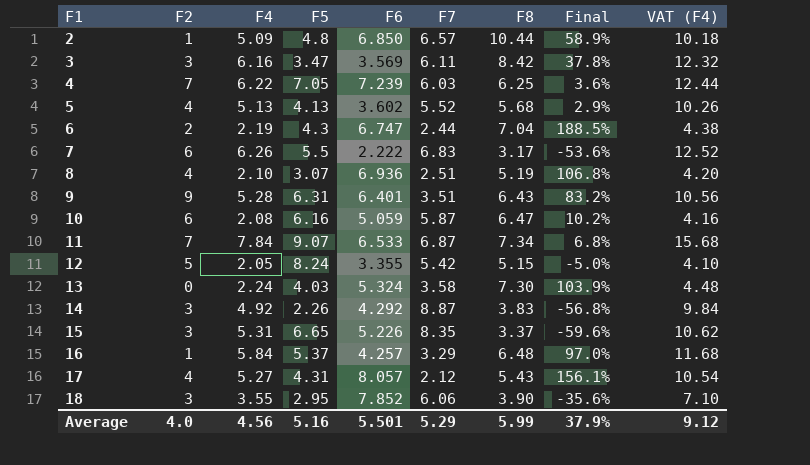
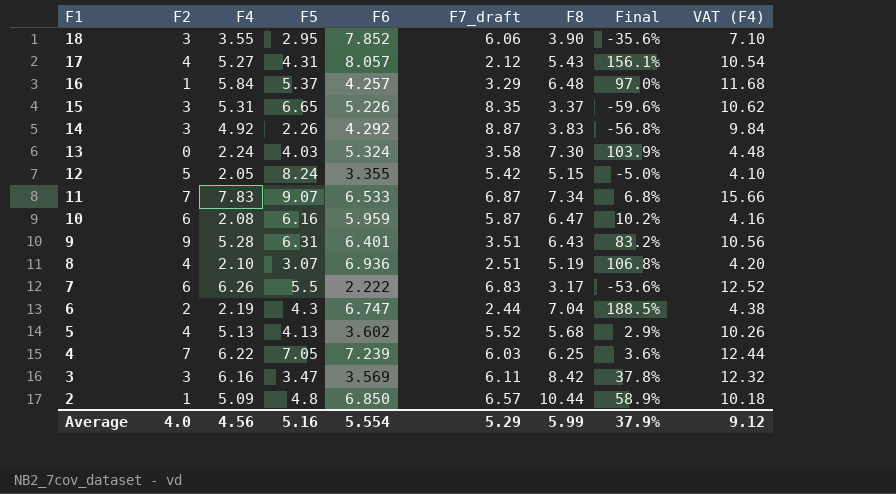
row order: F1 ascending -> F1 descending
column name: F7 -> F7_draft
11 | F4: 7.84 -> 7.83
11 | VAT (F4): 15.68 -> 15.66
10 | F6: 5.059 -> 5.959
Average | F6: 5.501 -> 5.554

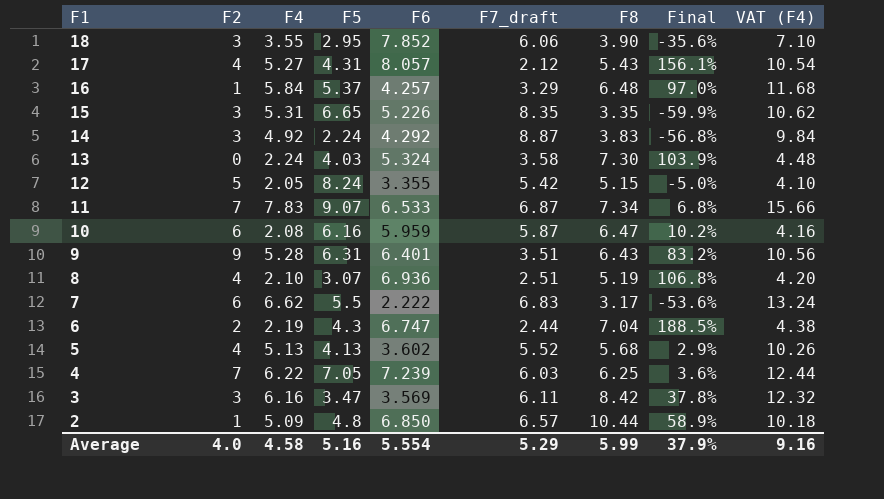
15 | F8: 3.37 -> 3.35
15 | Final: -59.6% -> -59.9%
14 | F5: 2.26 -> 2.24
7 | F4: 6.26 -> 6.62
7 | VAT (F4): 12.52 -> 13.24
Average | F4: 4.56 -> 4.58
Average | VAT (F4): 9.12 -> 9.16

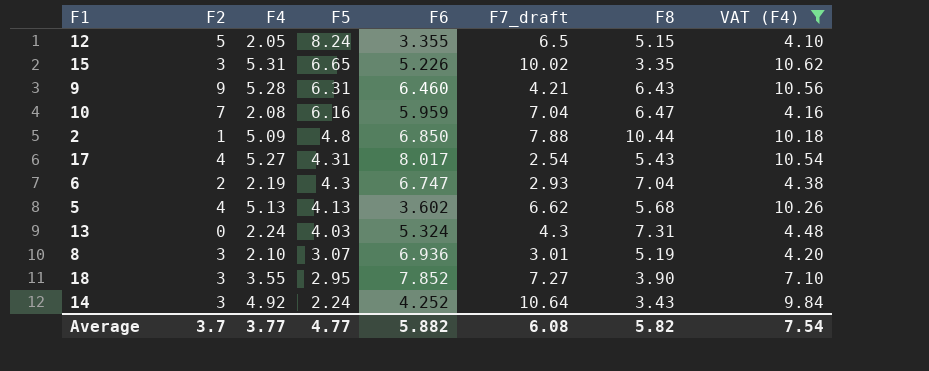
filter: none -> VAT (F4) <= 10.62
row order: F1 descending -> F5 descending
column Final | formula: ([F8] - [F7_draft]) / [F7_draft] -> none
12 | F7_draft: 5.42 -> 6.5
15 | F7_draft: 8.35 -> 10.02
9 | F6: 6.401 -> 6.460
9 | F7_draft: 3.51 -> 4.21
10 | F2: 6 -> 7
10 | F7_draft: 5.87 -> 7.04
2 | F7_draft: 6.57 -> 7.88
17 | F6: 8.057 -> 8.017
17 | F7_draft: 2.12 -> 2.54
6 | F7_draft: 2.44 -> 2.93
5 | F7_draft: 5.52 -> 6.62
13 | F7_draft: 3.58 -> 4.3
13 | F8: 7.30 -> 7.31
8 | F2: 4 -> 3
8 | F7_draft: 2.51 -> 3.01
18 | F7_draft: 6.06 -> 7.27
14 | F6: 4.292 -> 4.252
14 | F7_draft: 8.87 -> 10.64
14 | F8: 3.83 -> 3.43
Average | F2: 4.0 -> 3.7
Average | F4: 4.58 -> 3.77
Average | F5: 5.16 -> 4.77
Average | F6: 5.554 -> 5.882
Average | F7_draft: 5.29 -> 6.08
Average | F8: 5.99 -> 5.82
Average | VAT (F4): 9.16 -> 7.54

